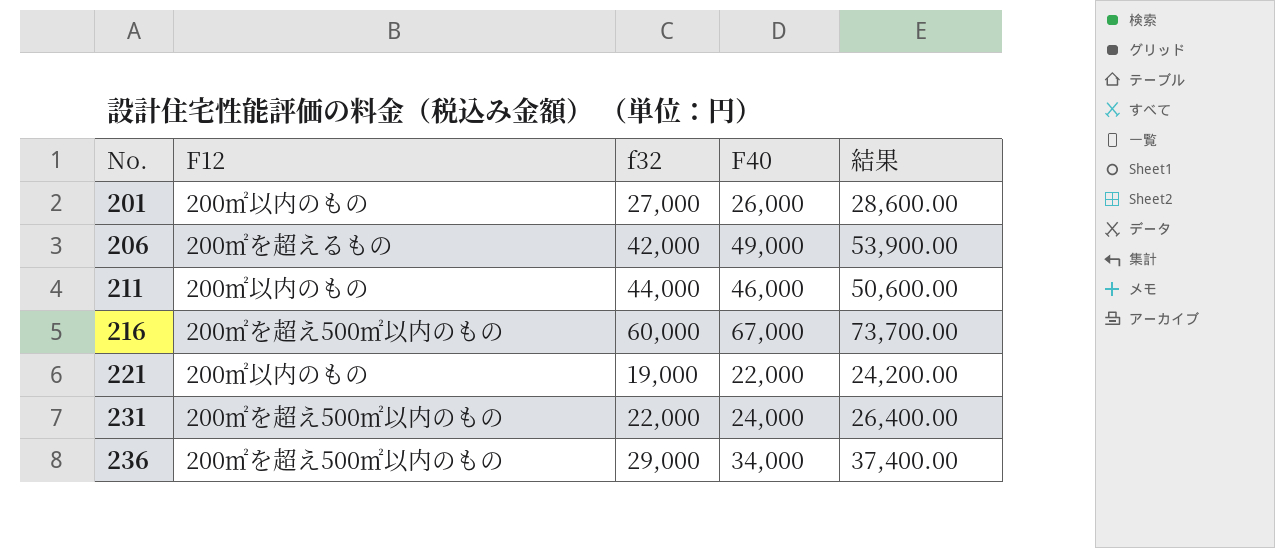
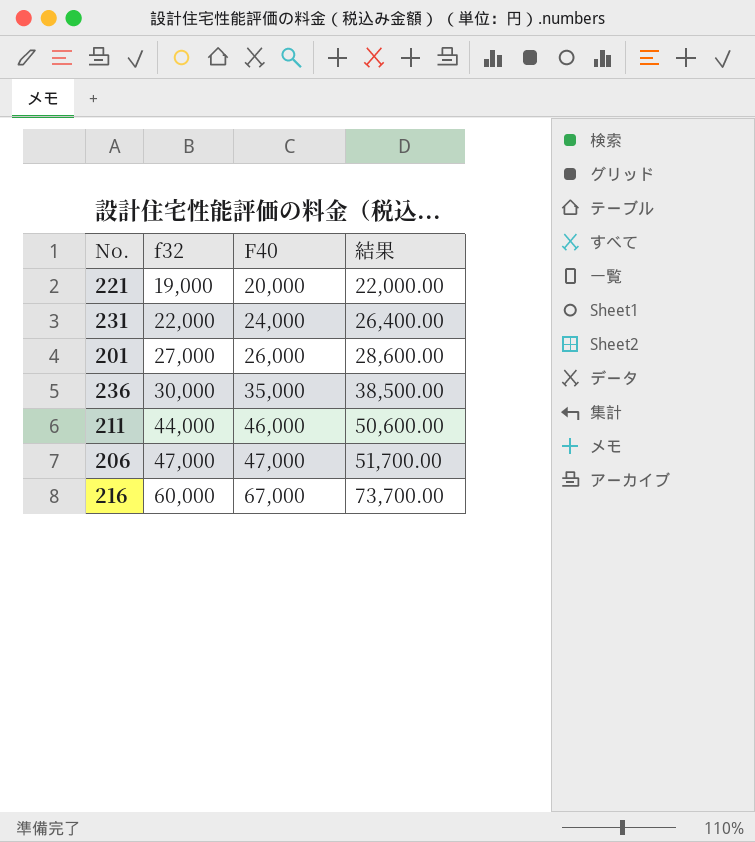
row order: No. ascending -> f32 ascending
column F12 | position: 2 -> none
221 | F40: 22,000 -> 20,000
221 | 結果: 24,200.00 -> 22,000.00
236 | f32: 29,000 -> 30,000
236 | F40: 34,000 -> 35,000
236 | 結果: 37,400.00 -> 38,500.00
206 | f32: 42,000 -> 47,000
206 | F40: 49,000 -> 47,000
206 | 結果: 53,900.00 -> 51,700.00

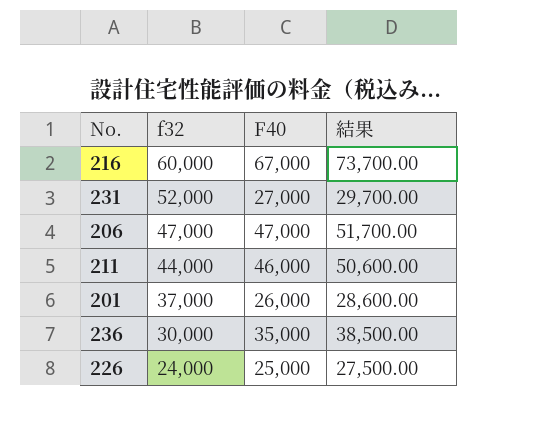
row order: f32 ascending -> f32 descending
row 221: 19,000 | 20,000 | 22,000.00 -> none
231 | f32: 22,000 -> 52,000
231 | F40: 24,000 -> 27,000
231 | 結果: 26,400.00 -> 29,700.00
201 | f32: 27,000 -> 37,000
row 226: none -> 24,000 | 25,000 | 27,500.00

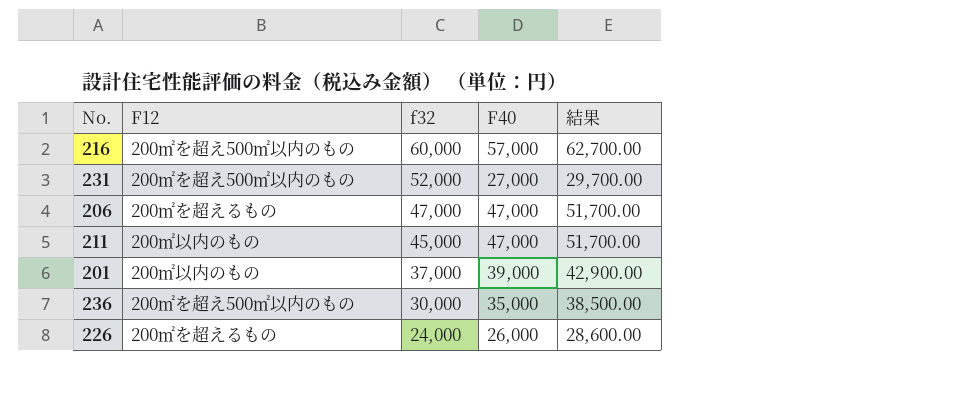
column F12 | position: none -> 2
216 | F40: 67,000 -> 57,000
216 | 結果: 73,700.00 -> 62,700.00
211 | f32: 44,000 -> 45,000
211 | F40: 46,000 -> 47,000
211 | 結果: 50,600.00 -> 51,700.00
201 | F40: 26,000 -> 39,000
201 | 結果: 28,600.00 -> 42,900.00
226 | F40: 25,000 -> 26,000
226 | 結果: 27,500.00 -> 28,600.00

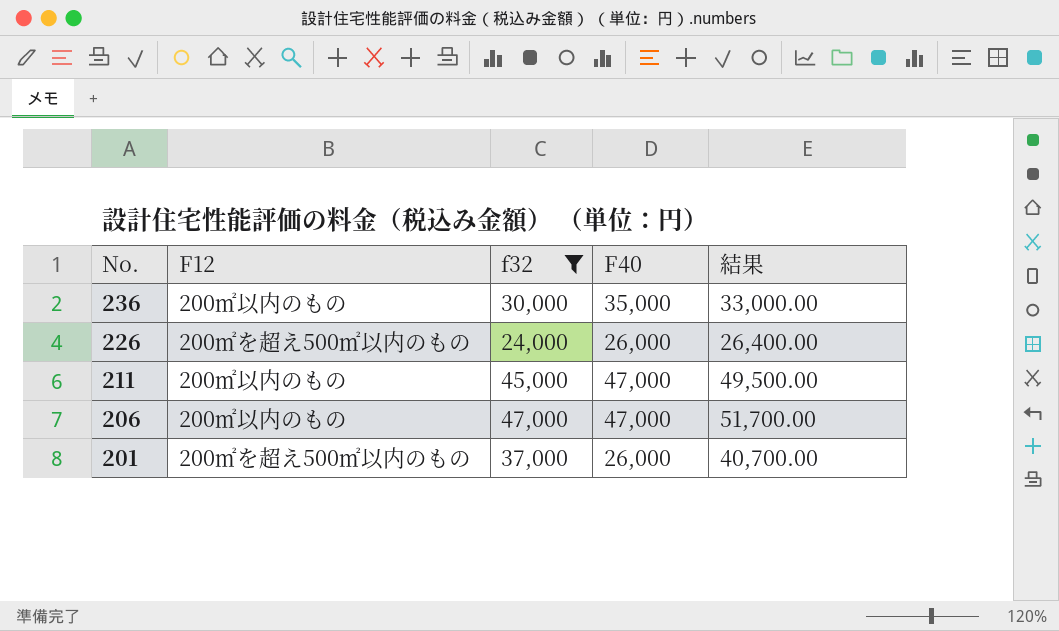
filter: none -> f32 <= 47,000
row order: f32 descending -> No. descending
column 結果 | formula: [F40] * 1.1 -> [f32] * 1.1
236 | F12: 200㎡を超え500㎡以内のもの -> 200㎡以内のもの
226 | F12: 200㎡を超えるもの -> 200㎡を超え500㎡以内のもの
206 | F12: 200㎡を超えるもの -> 200㎡以内のもの
201 | F12: 200㎡以内のもの -> 200㎡を超え500㎡以内のもの
201 | F40: 39,000 -> 26,000

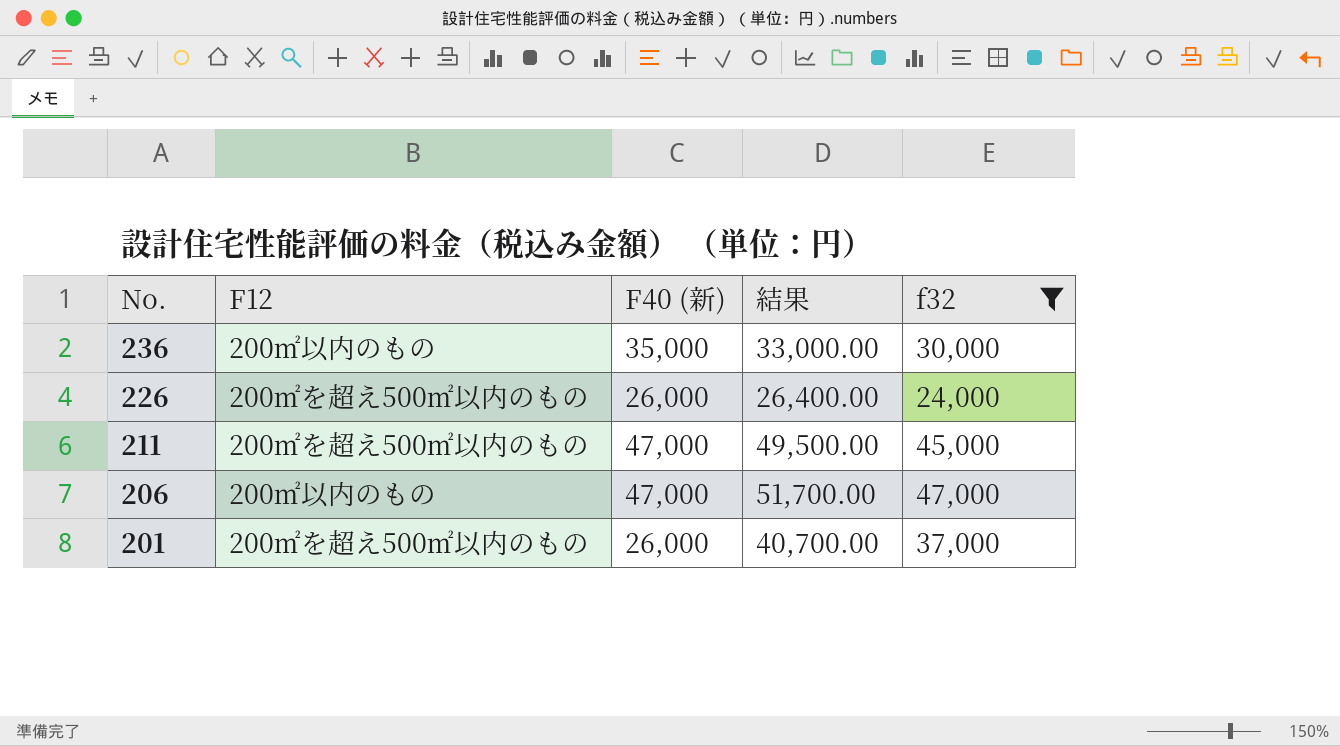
column name: F40 -> F40 (新)
column f32 | position: 3 -> 5
211 | F12: 200㎡以内のもの -> 200㎡を超え500㎡以内のもの

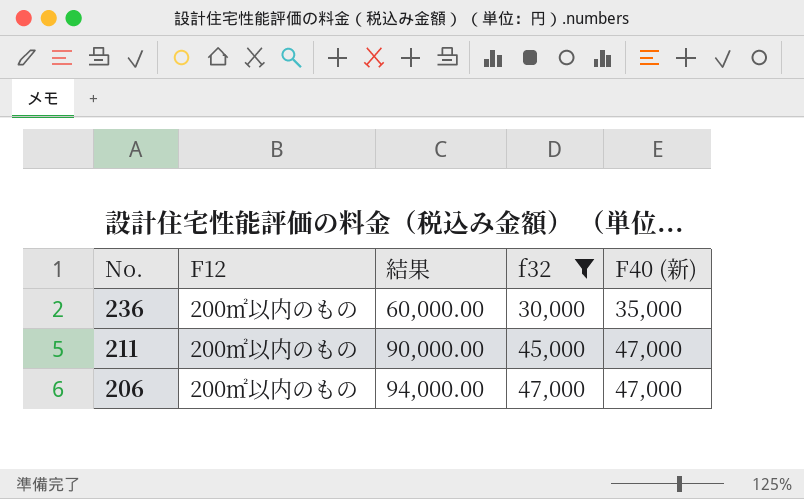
column 結果 | formula: [f32] * 1.1 -> [f32] * 2
column F40 (新) | position: 3 -> 5
row 226: 200㎡を超え500㎡以内のもの | 26,000 | 26,400.00 | 24,000 -> none
row 201: 200㎡を超え500㎡以内のもの | 26,000 | 40,700.00 | 37,000 -> none
211 | F12: 200㎡を超え500㎡以内のもの -> 200㎡以内のもの

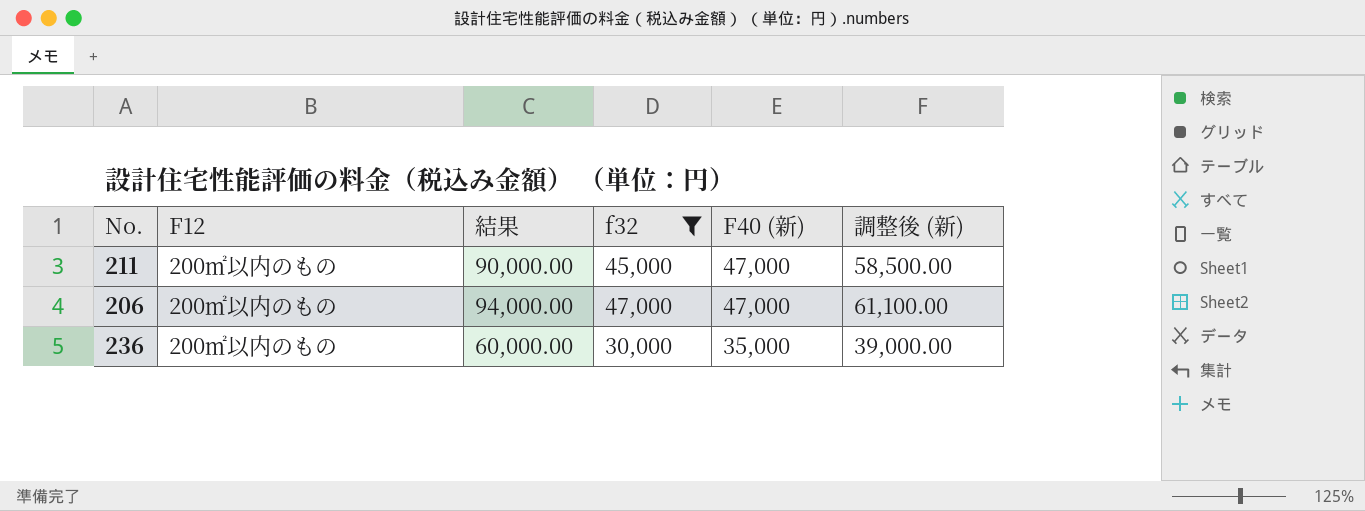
row order: No. descending -> F40 (新) descending
column 調整後 (新) | formula: none -> [f32] * 1.3

